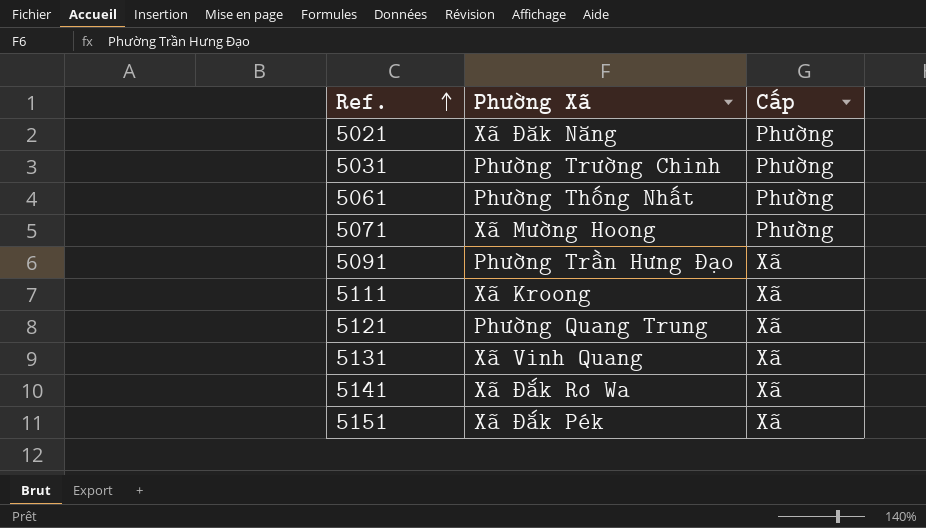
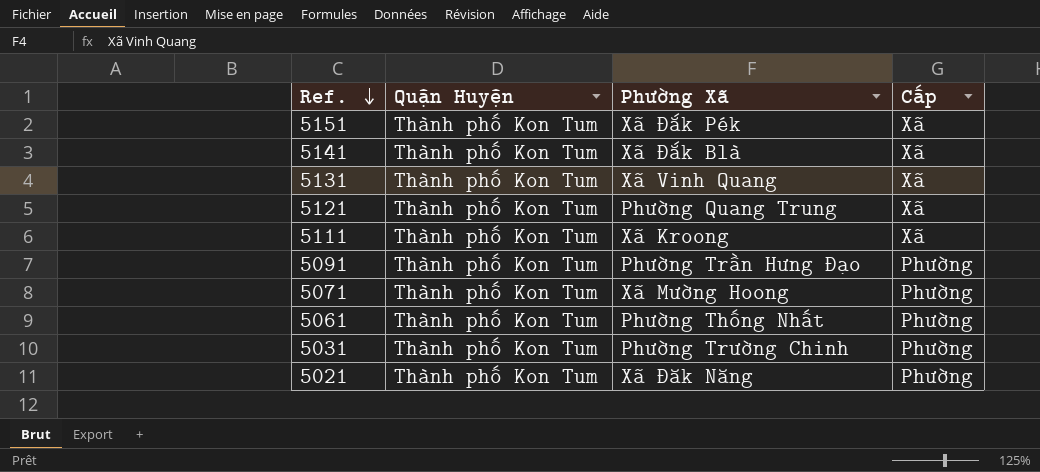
row order: Ref. ascending -> Ref. descending
column Quận Huyện | position: none -> 2
5141 | Phường Xã: Xã Đắk Rơ Wa -> Xã Đắk Blà
5091 | Cấp: Xã -> Phường

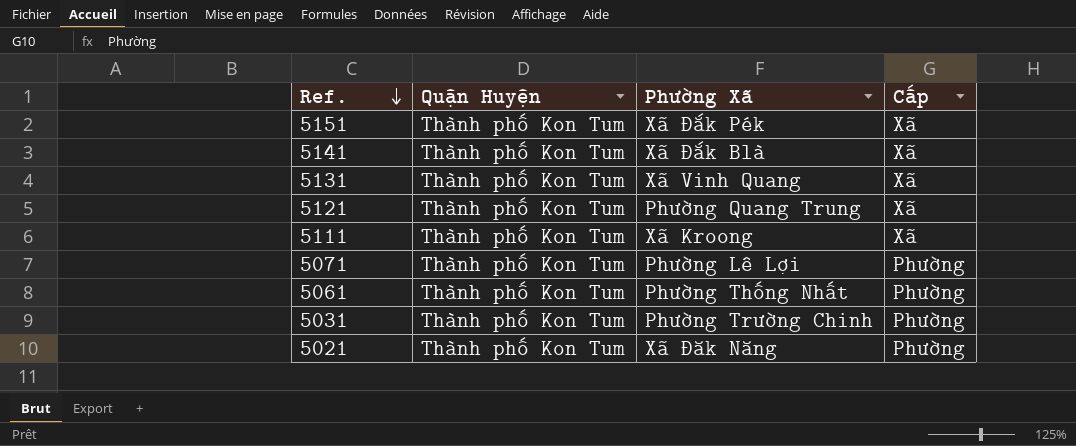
row 5091: Thành phố Kon Tum | Phường Trần Hưng Đạo | Phường -> none
5071 | Phường Xã: Xã Mường Hoong -> Phường Lê Lợi

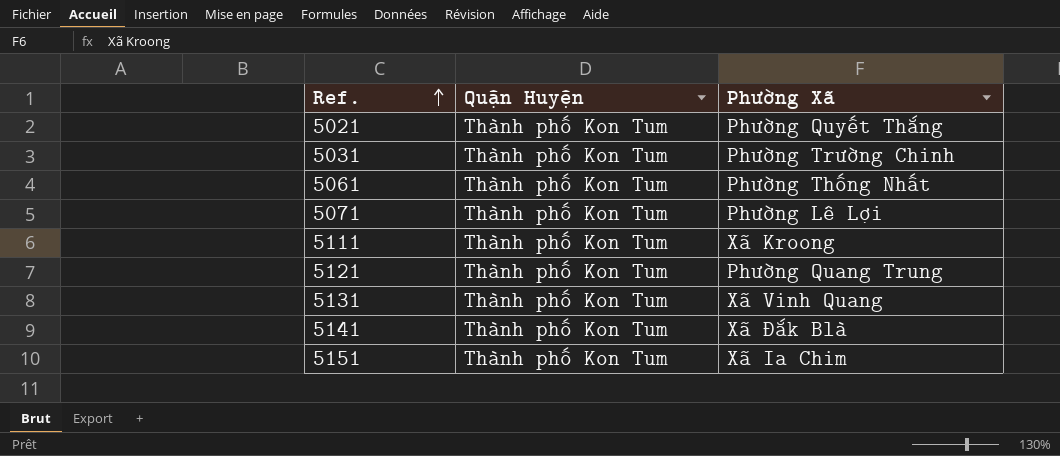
row order: Ref. descending -> Ref. ascending
column Cấp | position: 4 -> none
5021 | Phường Xã: Xã Đăk Năng -> Phường Quyết Thắng
5151 | Phường Xã: Xã Đắk Pék -> Xã Ia Chim

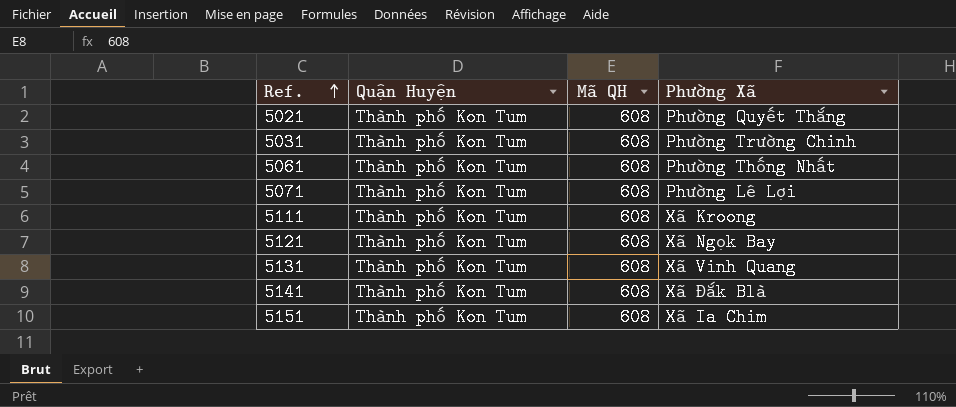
column Mã QH | position: none -> 3
5121 | Phường Xã: Phường Quang Trung -> Xã Ngọk Bay

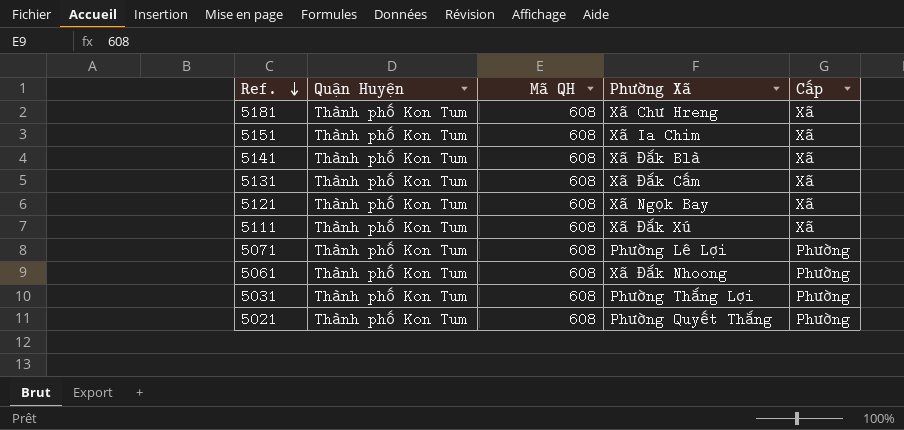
row order: Ref. ascending -> Ref. descending
column Cấp | position: none -> 5
row 5181: none -> Thành phố Kon Tum | 608 | Xã Chư Hreng | Xã
5131 | Phường Xã: Xã Vinh Quang -> Xã Đắk Cấm
5111 | Phường Xã: Xã Kroong -> Xã Đắk Xú
5061 | Phường Xã: Phường Thống Nhất -> Xã Đắk Nhoong
5031 | Phường Xã: Phường Trường Chinh -> Phường Thắng Lợi

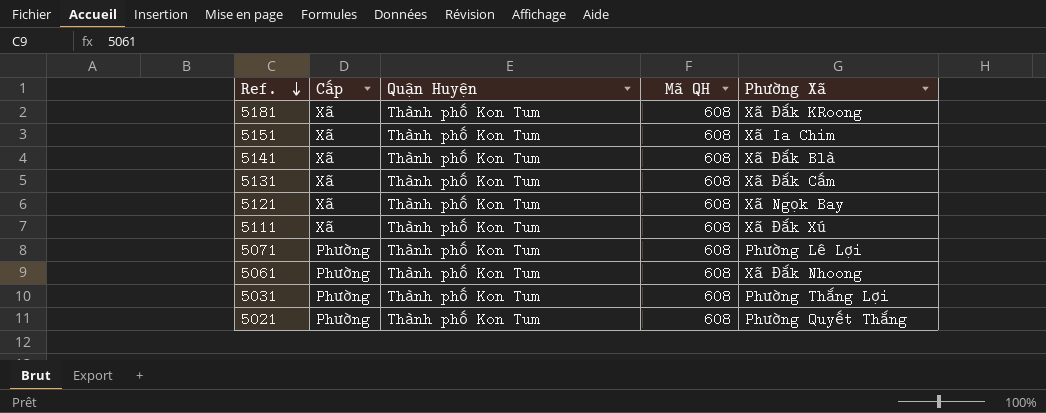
column Cấp | position: 5 -> 2
5181 | Phường Xã: Xã Chư Hreng -> Xã Đắk KRoong

